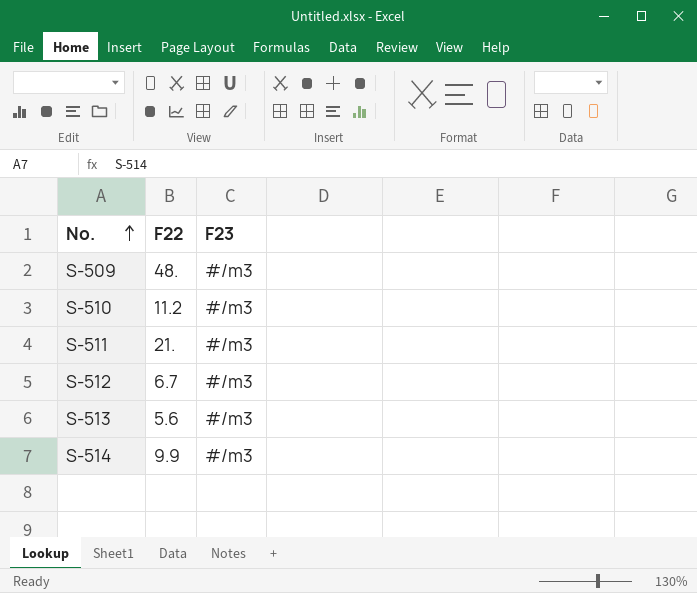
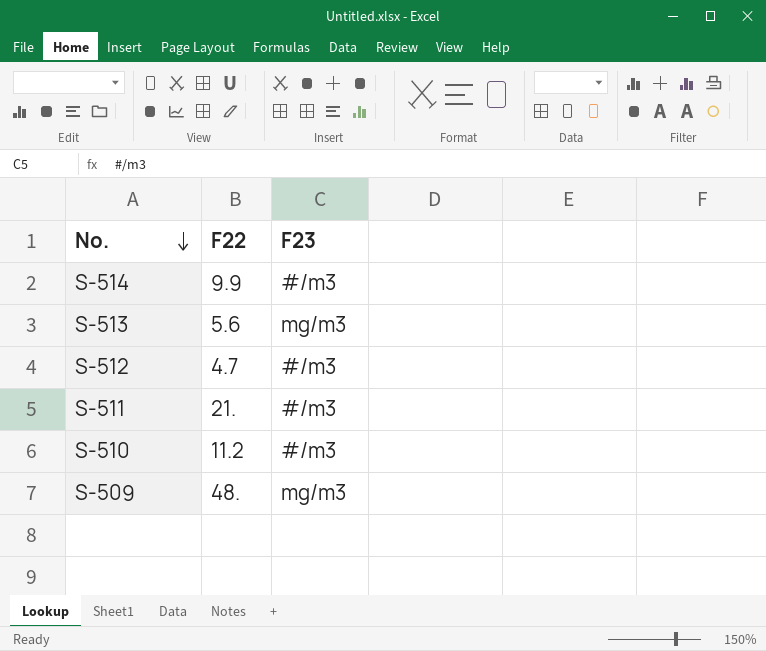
row order: No. ascending -> No. descending
S-513 | F23: #/m3 -> mg/m3
S-512 | F22: 6.7 -> 4.7
S-509 | F23: #/m3 -> mg/m3

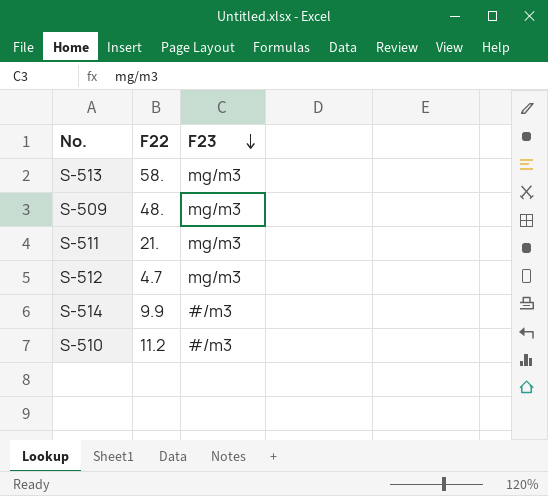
row order: No. descending -> F23 descending
S-513 | F22: 5.6 -> 58.
S-511 | F23: #/m3 -> mg/m3
S-512 | F23: #/m3 -> mg/m3

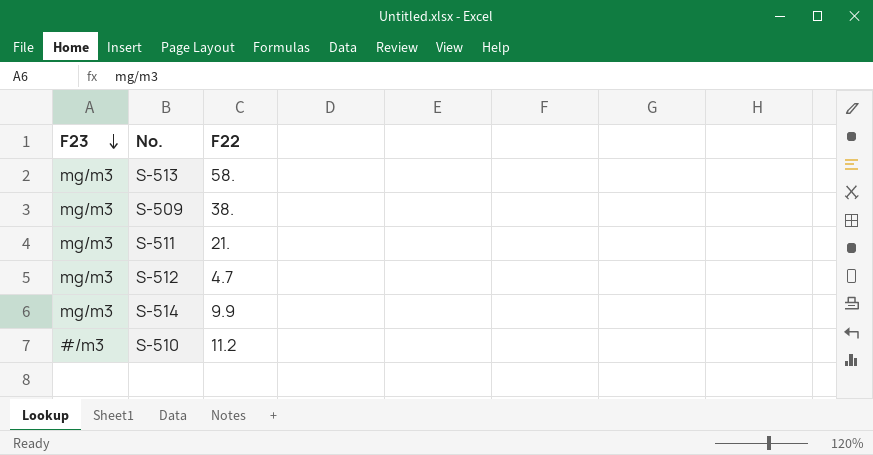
column F23 | position: 3 -> 1
S-509 | F22: 48. -> 38.
S-514 | F23: #/m3 -> mg/m3

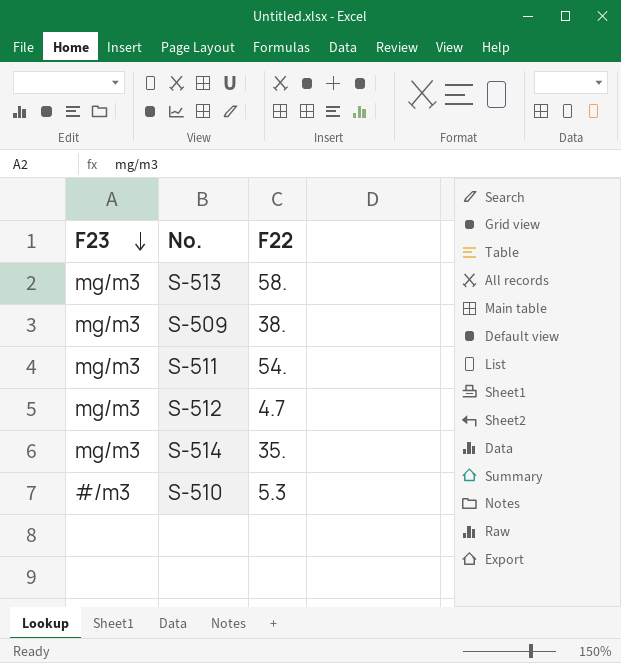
S-511 | F22: 21. -> 54.
S-514 | F22: 9.9 -> 35.
S-510 | F22: 11.2 -> 5.3

